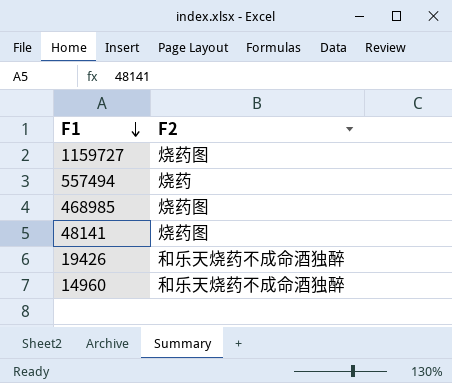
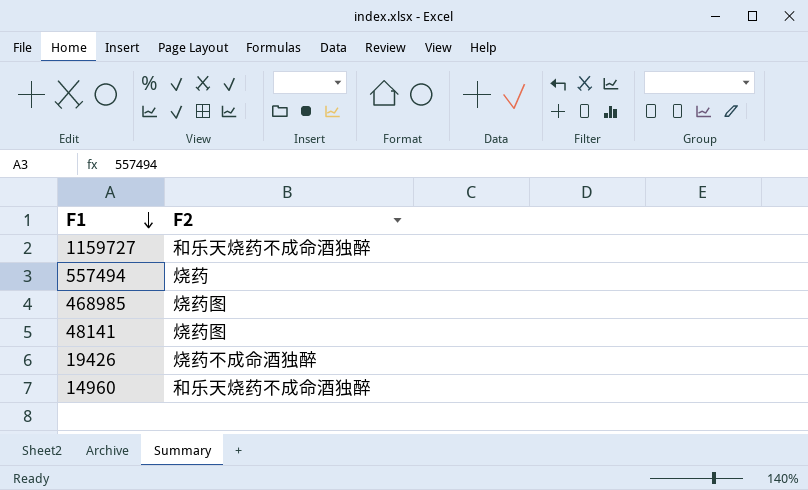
1159727 | F2: 烧药图 -> 和乐天烧药不成命酒独醉
19426 | F2: 和乐天烧药不成命酒独醉 -> 烧药不成命酒独醉

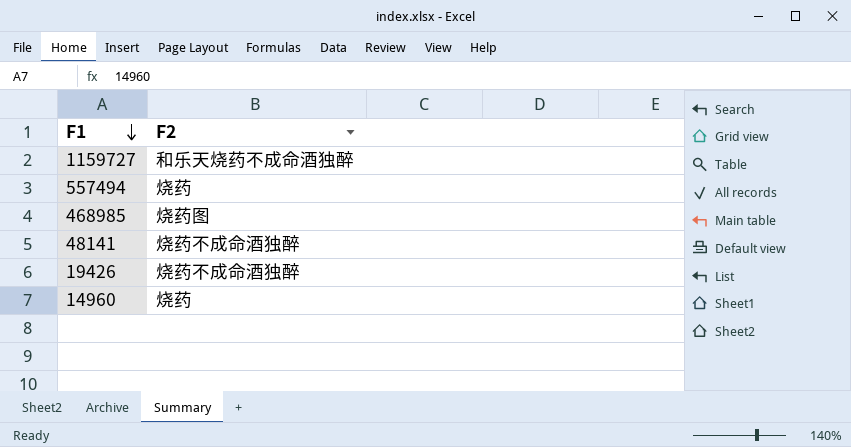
48141 | F2: 烧药图 -> 烧药不成命酒独醉
14960 | F2: 和乐天烧药不成命酒独醉 -> 烧药

